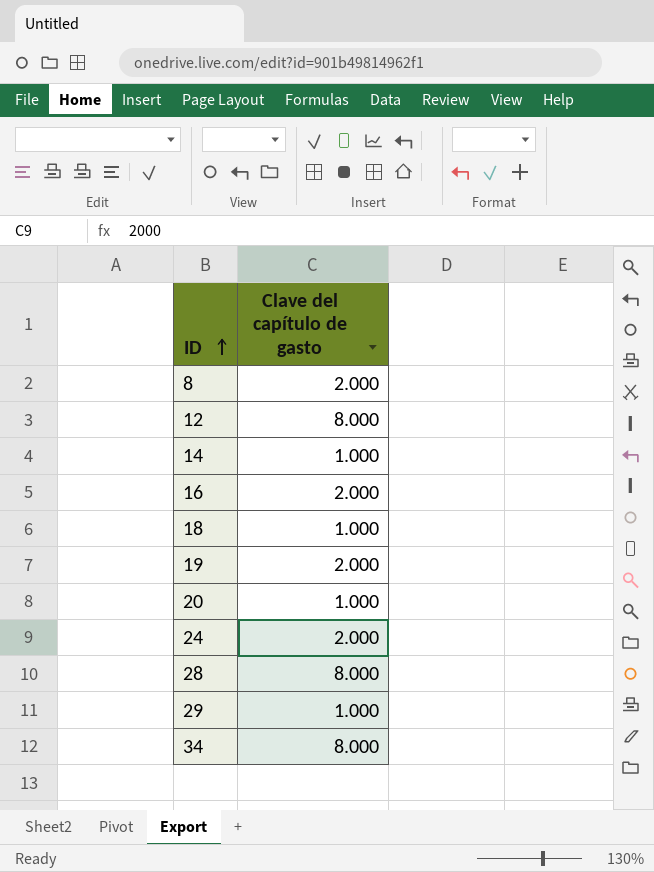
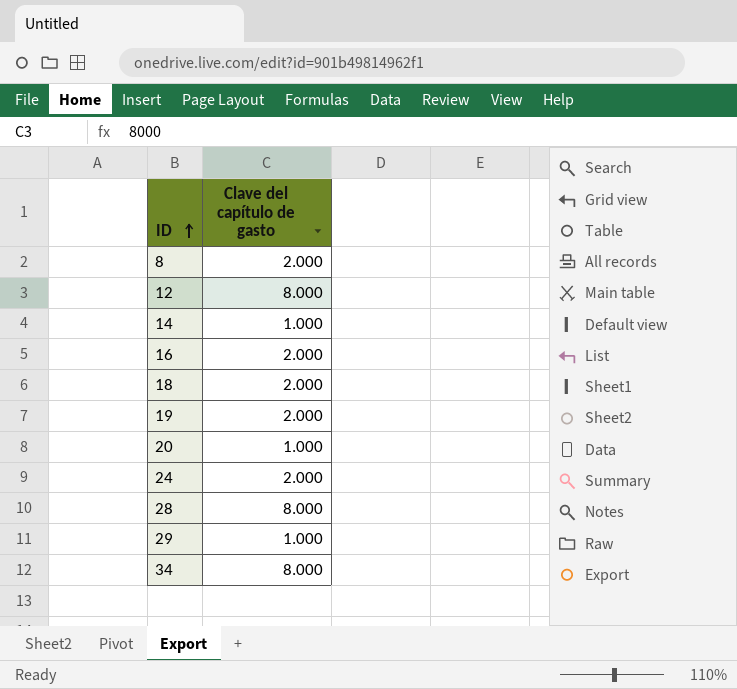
18 | Clave del capítulo de gasto: 1.000 -> 2.000

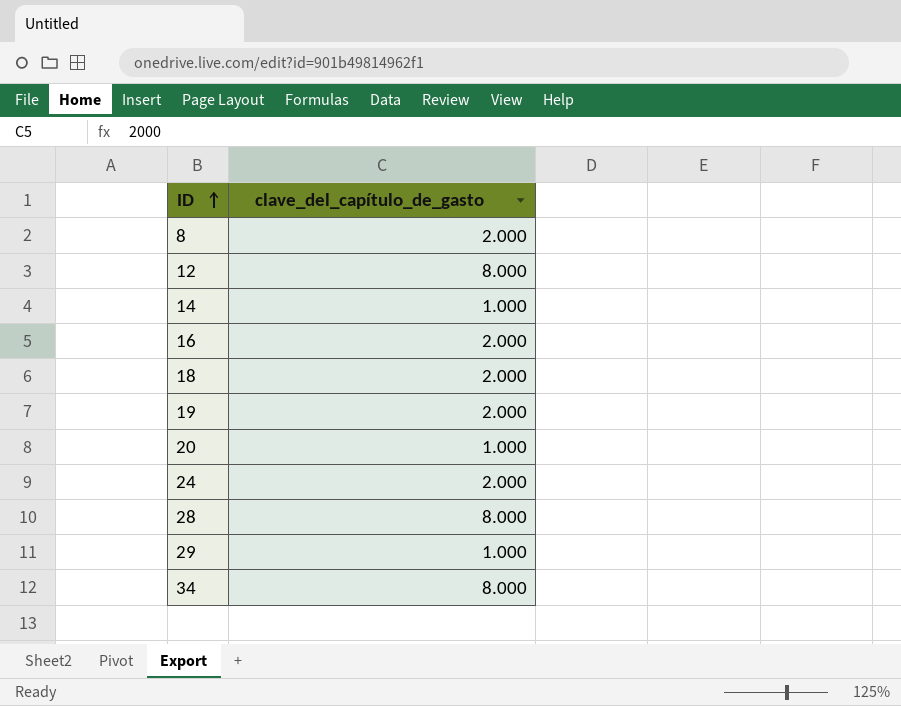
column name: Clave del capítulo de gasto -> clave_del_capítulo_de_gasto

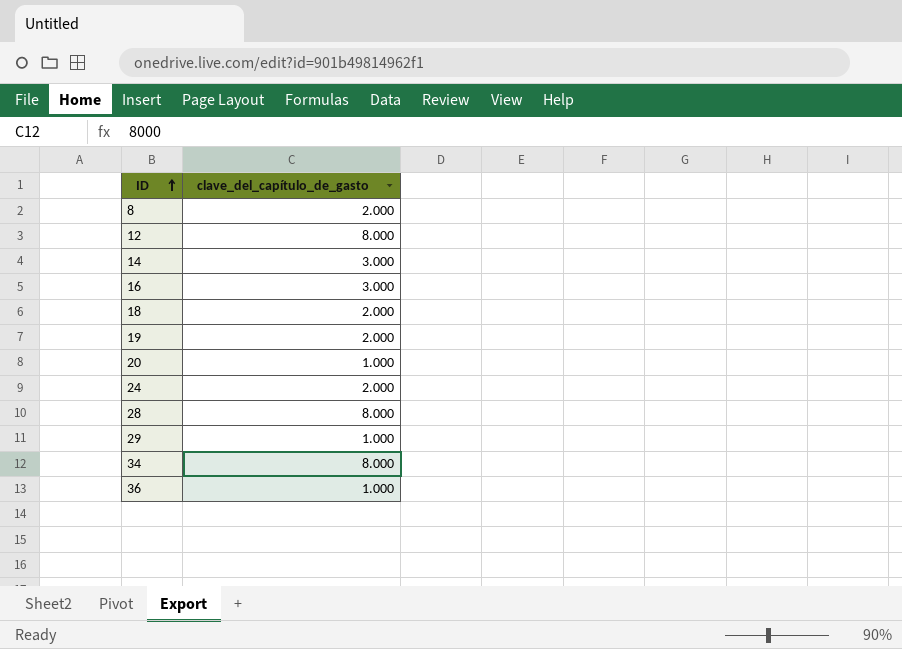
14 | clave_del_capítulo_de_gasto: 1.000 -> 3.000
16 | clave_del_capítulo_de_gasto: 2.000 -> 3.000
row 36: none -> 1.000

